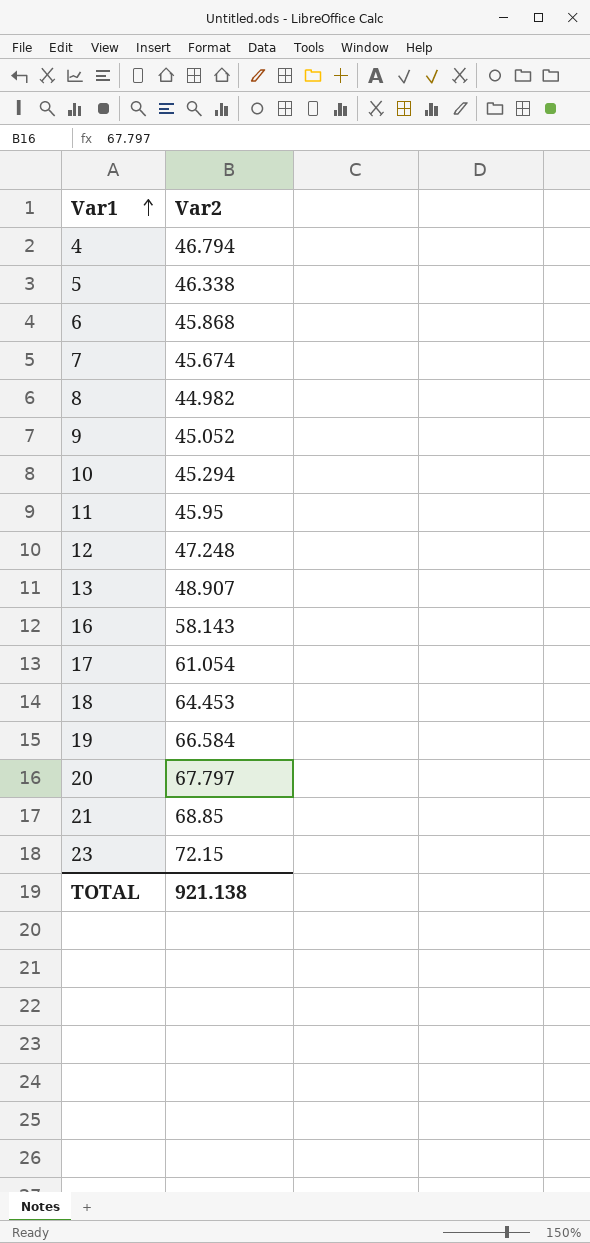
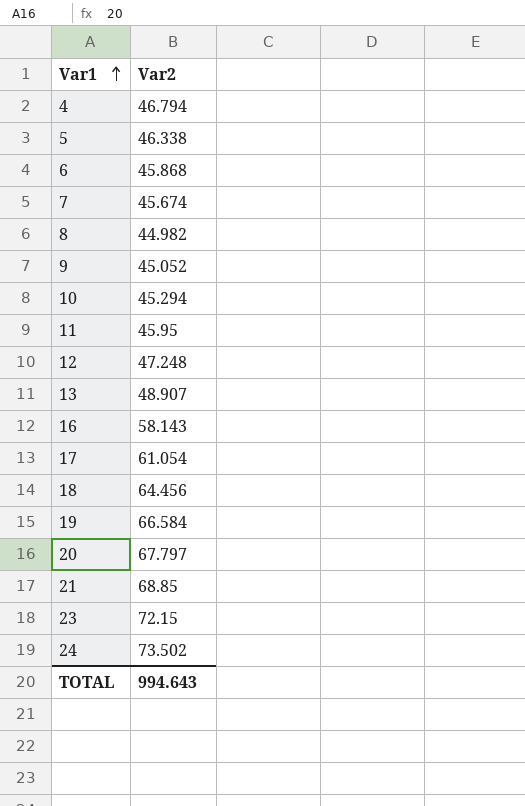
18 | Var2: 64.453 -> 64.456
row 24: none -> 73.502
TOTAL | Var2: 921.138 -> 994.643

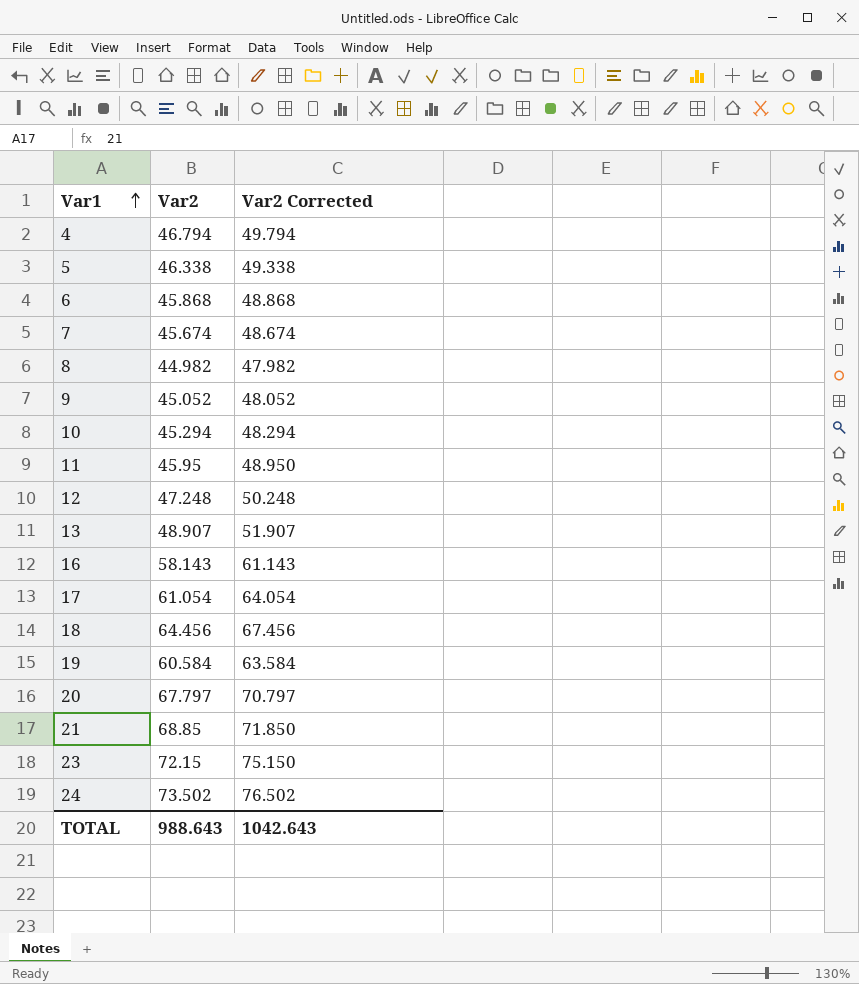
column Var2 Corrected | formula: none -> [Var2] + 3
19 | Var2: 66.584 -> 60.584
TOTAL | Var2: 994.643 -> 988.643

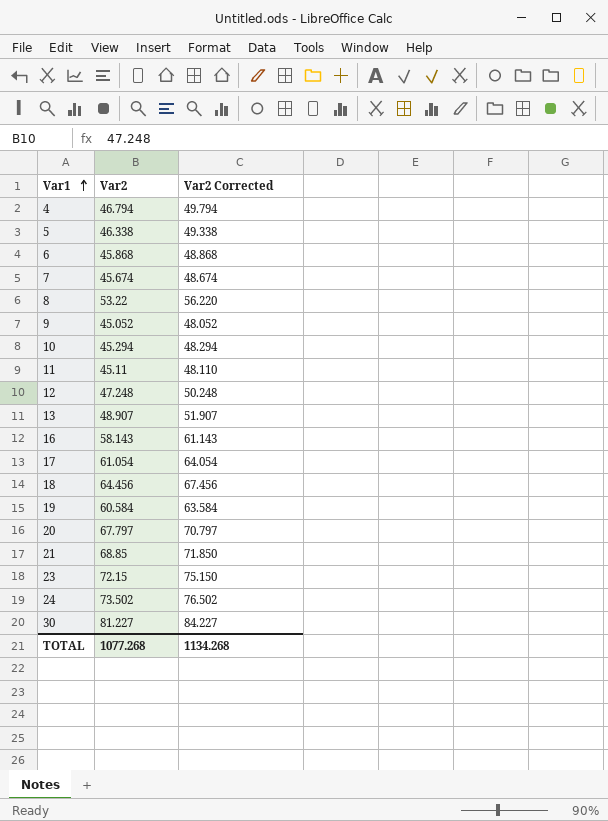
8 | Var2: 44.982 -> 53.22
8 | Var2 Corrected: 47.982 -> 56.220
11 | Var2: 45.95 -> 45.11
11 | Var2 Corrected: 48.950 -> 48.110
row 30: none -> 81.227 | 84.227
TOTAL | Var2: 988.643 -> 1077.268
TOTAL | Var2 Corrected: 1042.643 -> 1134.268

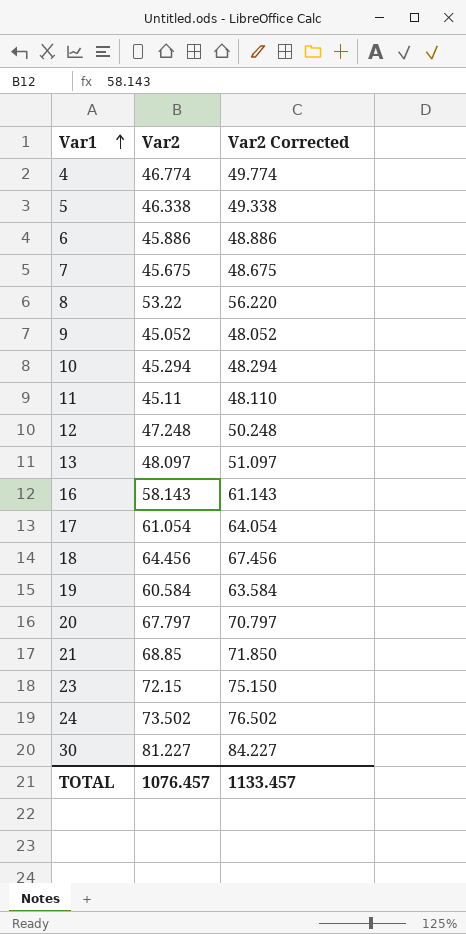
4 | Var2: 46.794 -> 46.774
4 | Var2 Corrected: 49.794 -> 49.774
6 | Var2: 45.868 -> 45.886
6 | Var2 Corrected: 48.868 -> 48.886
7 | Var2: 45.674 -> 45.675
7 | Var2 Corrected: 48.674 -> 48.675
13 | Var2: 48.907 -> 48.097
13 | Var2 Corrected: 51.907 -> 51.097
TOTAL | Var2: 1077.268 -> 1076.457
TOTAL | Var2 Corrected: 1134.268 -> 1133.457

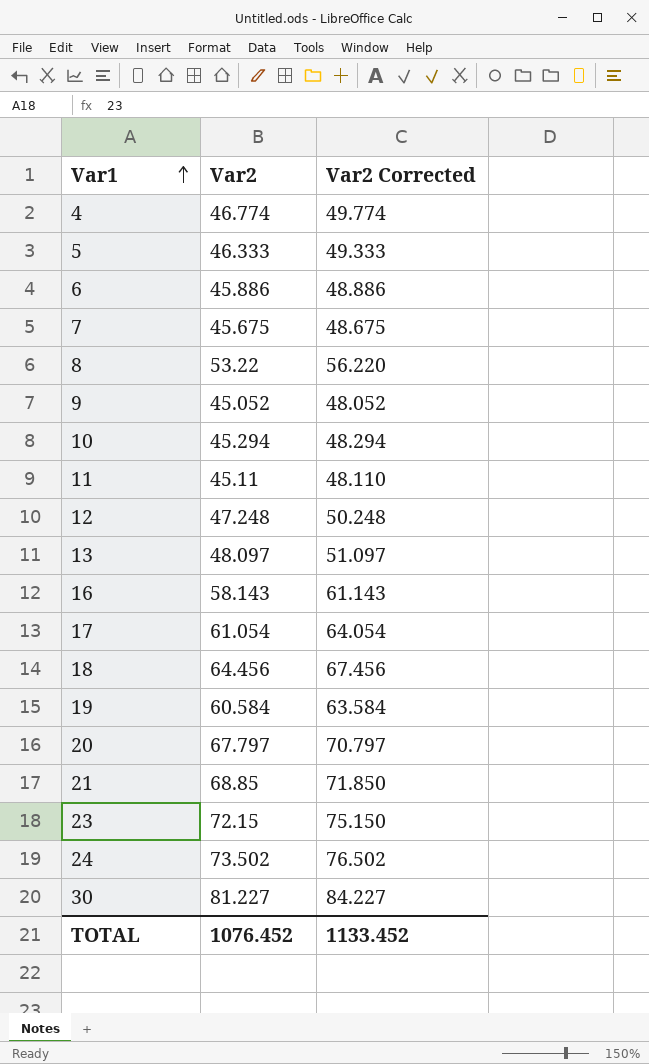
5 | Var2: 46.338 -> 46.333
5 | Var2 Corrected: 49.338 -> 49.333
TOTAL | Var2: 1076.457 -> 1076.452
TOTAL | Var2 Corrected: 1133.457 -> 1133.452

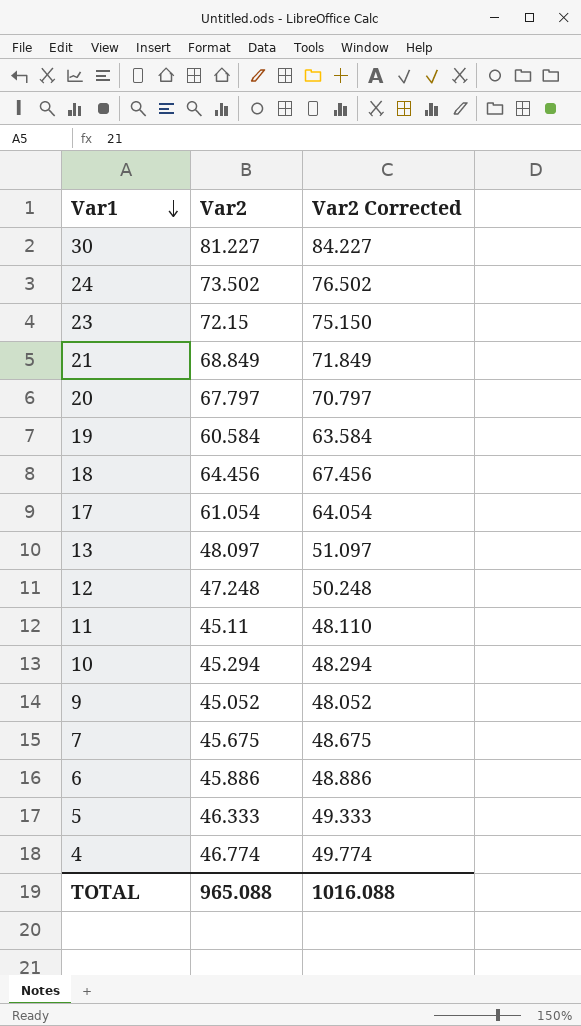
row order: Var1 ascending -> Var1 descending
row 8: 53.22 | 56.220 -> none
row 16: 58.143 | 61.143 -> none
21 | Var2: 68.85 -> 68.849
21 | Var2 Corrected: 71.850 -> 71.849
TOTAL | Var2: 1076.452 -> 965.088
TOTAL | Var2 Corrected: 1133.452 -> 1016.088

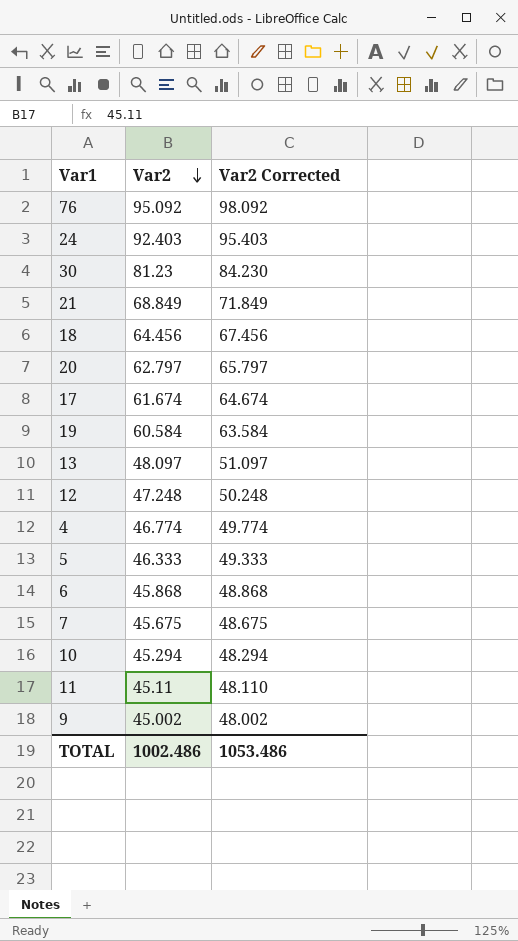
row order: Var1 descending -> Var2 descending
row 23: 72.15 | 75.150 -> none
row 76: none -> 95.092 | 98.092
24 | Var2: 73.502 -> 92.403
24 | Var2 Corrected: 76.502 -> 95.403
30 | Var2: 81.227 -> 81.23
30 | Var2 Corrected: 84.227 -> 84.230
20 | Var2: 67.797 -> 62.797
20 | Var2 Corrected: 70.797 -> 65.797
17 | Var2: 61.054 -> 61.674
17 | Var2 Corrected: 64.054 -> 64.674
6 | Var2: 45.886 -> 45.868
6 | Var2 Corrected: 48.886 -> 48.868
9 | Var2: 45.052 -> 45.002
9 | Var2 Corrected: 48.052 -> 48.002
TOTAL | Var2: 965.088 -> 1002.486
TOTAL | Var2 Corrected: 1016.088 -> 1053.486

